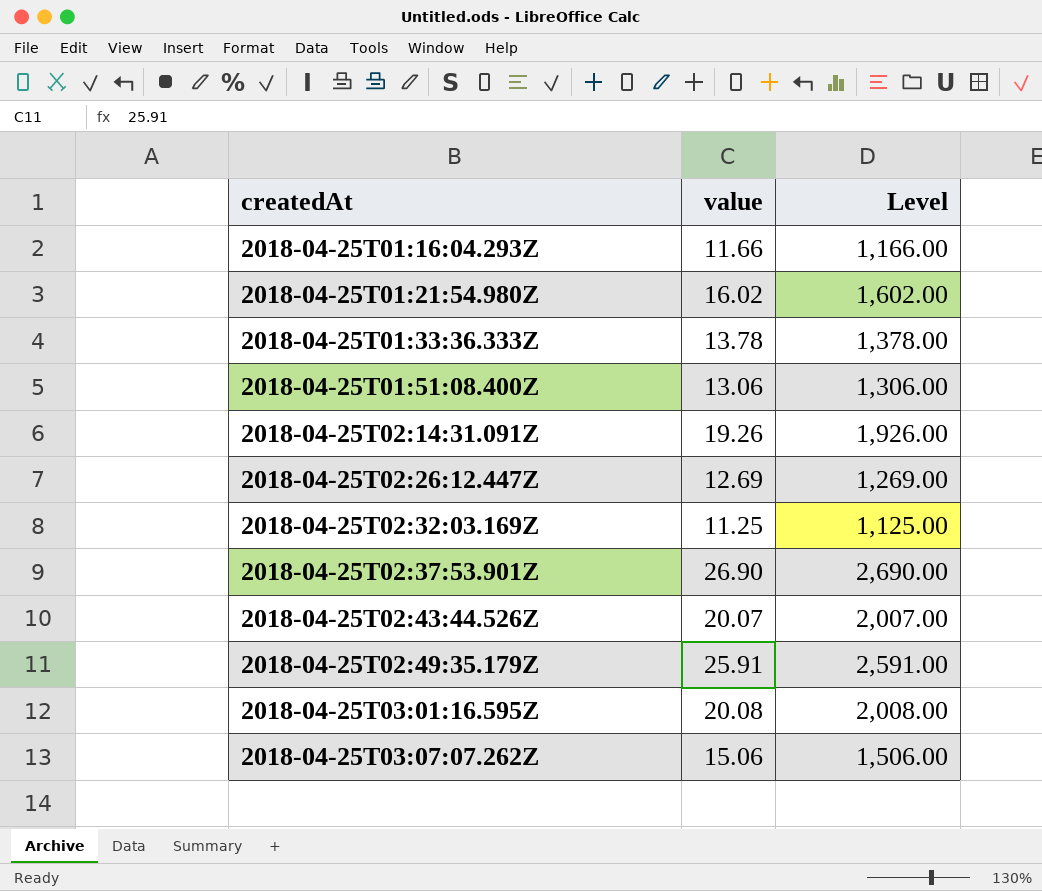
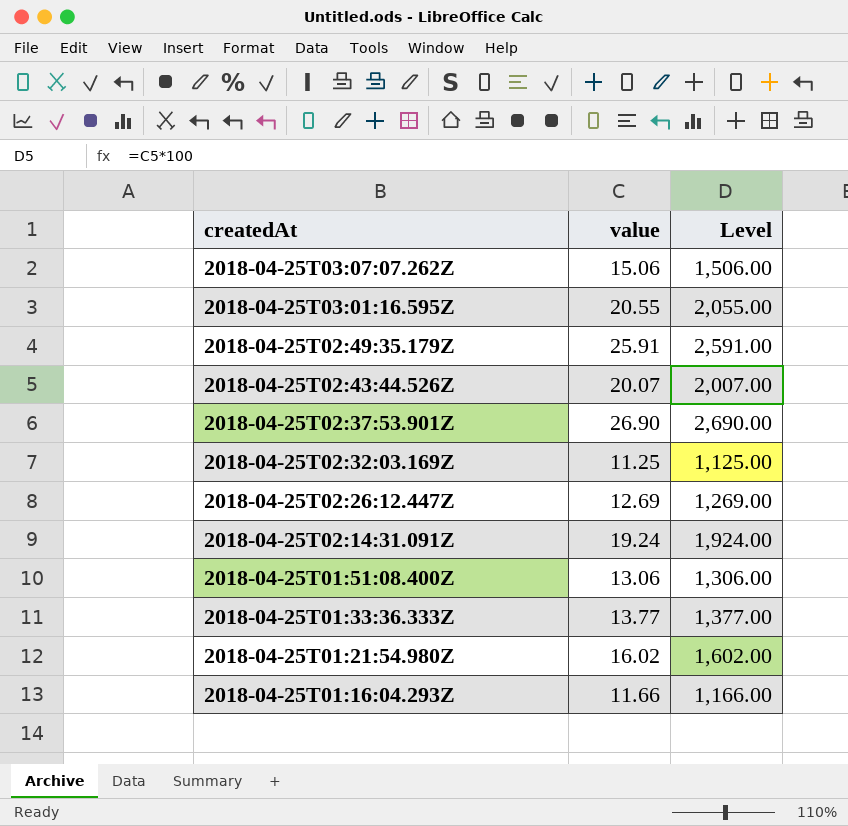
row order: createdAt ascending -> createdAt descending
2018-04-25T03:01:16.595Z | value: 20.08 -> 20.55
2018-04-25T03:01:16.595Z | Level: 2,008.00 -> 2,055.00
2018-04-25T02:14:31.091Z | value: 19.26 -> 19.24
2018-04-25T02:14:31.091Z | Level: 1,926.00 -> 1,924.00
2018-04-25T01:33:36.333Z | value: 13.78 -> 13.77
2018-04-25T01:33:36.333Z | Level: 1,378.00 -> 1,377.00

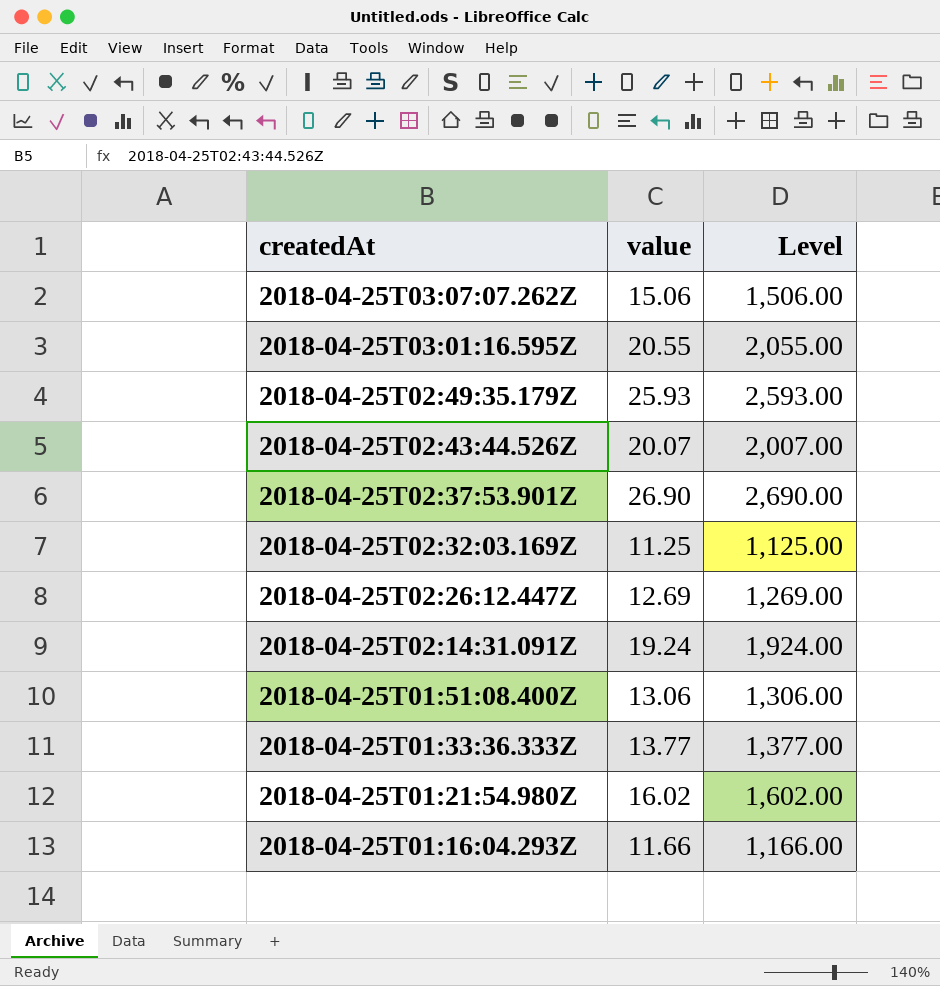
2018-04-25T02:49:35.179Z | value: 25.91 -> 25.93
2018-04-25T02:49:35.179Z | Level: 2,591.00 -> 2,593.00

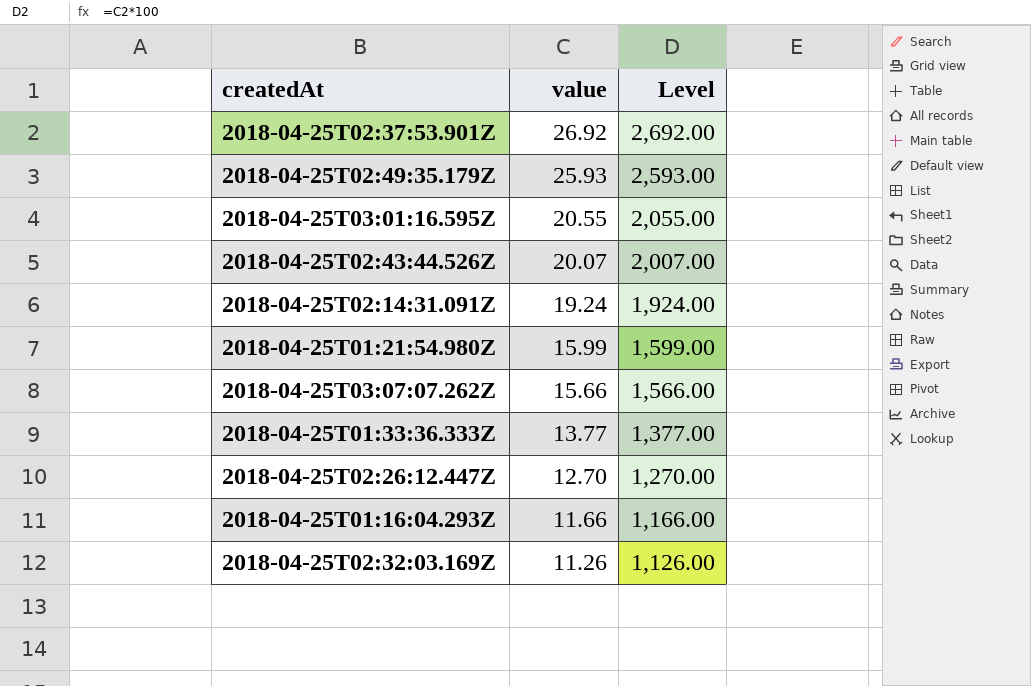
row order: createdAt descending -> value descending
row 2018-04-25T01:51:08.400Z: 13.06 | 1,306.00 -> none
2018-04-25T02:37:53.901Z | value: 26.90 -> 26.92
2018-04-25T02:37:53.901Z | Level: 2,690.00 -> 2,692.00
2018-04-25T01:21:54.980Z | value: 16.02 -> 15.99
2018-04-25T01:21:54.980Z | Level: 1,602.00 -> 1,599.00
2018-04-25T03:07:07.262Z | value: 15.06 -> 15.66
2018-04-25T03:07:07.262Z | Level: 1,506.00 -> 1,566.00
2018-04-25T02:26:12.447Z | value: 12.69 -> 12.70
2018-04-25T02:26:12.447Z | Level: 1,269.00 -> 1,270.00
2018-04-25T02:32:03.169Z | value: 11.25 -> 11.26
2018-04-25T02:32:03.169Z | Level: 1,125.00 -> 1,126.00

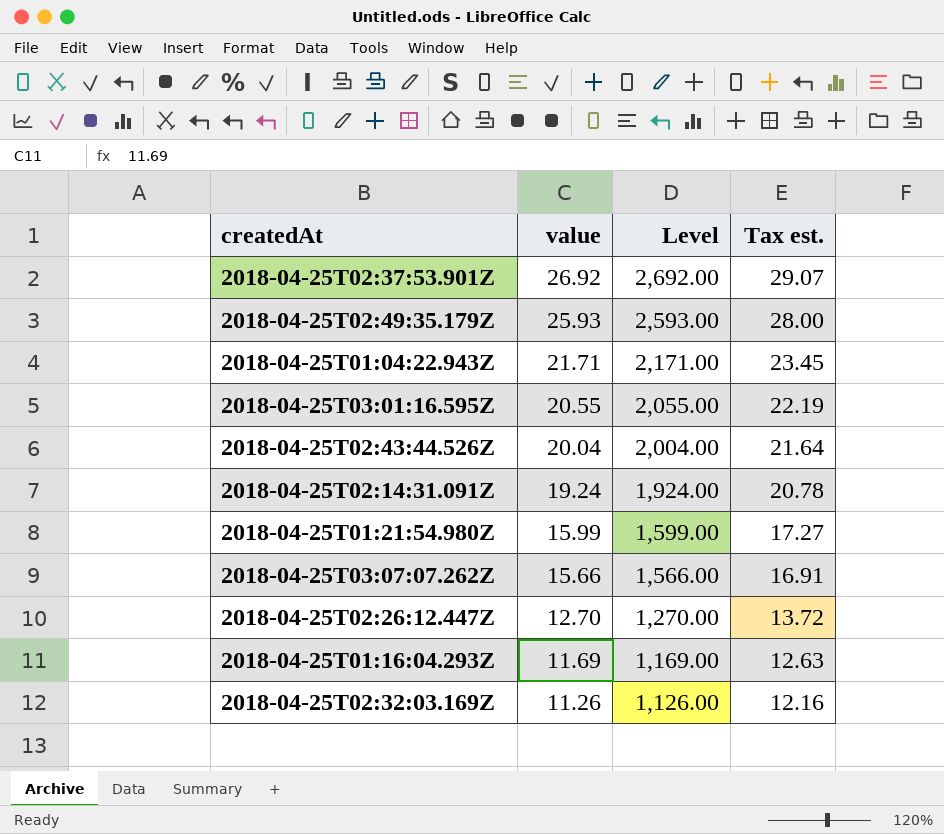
column Tax est. | formula: none -> [value] * 1.08
row 2018-04-25T01:33:36.333Z: 13.77 | 1,377.00 -> none
row 2018-04-25T01:04:22.943Z: none -> 21.71 | 2,171.00 | 23.45
2018-04-25T02:43:44.526Z | value: 20.07 -> 20.04
2018-04-25T02:43:44.526Z | Level: 2,007.00 -> 2,004.00
2018-04-25T01:16:04.293Z | value: 11.66 -> 11.69
2018-04-25T01:16:04.293Z | Level: 1,166.00 -> 1,169.00

